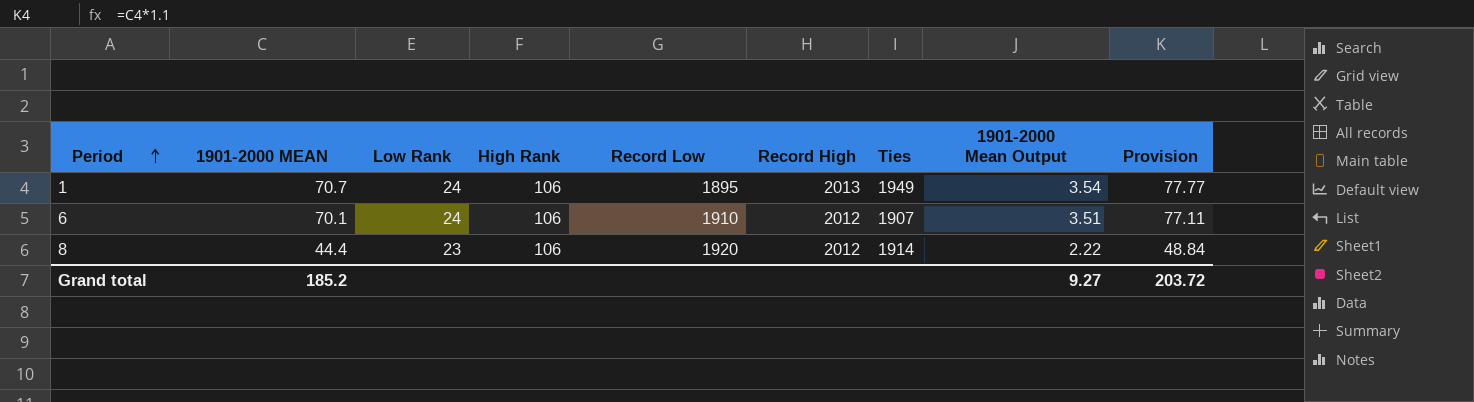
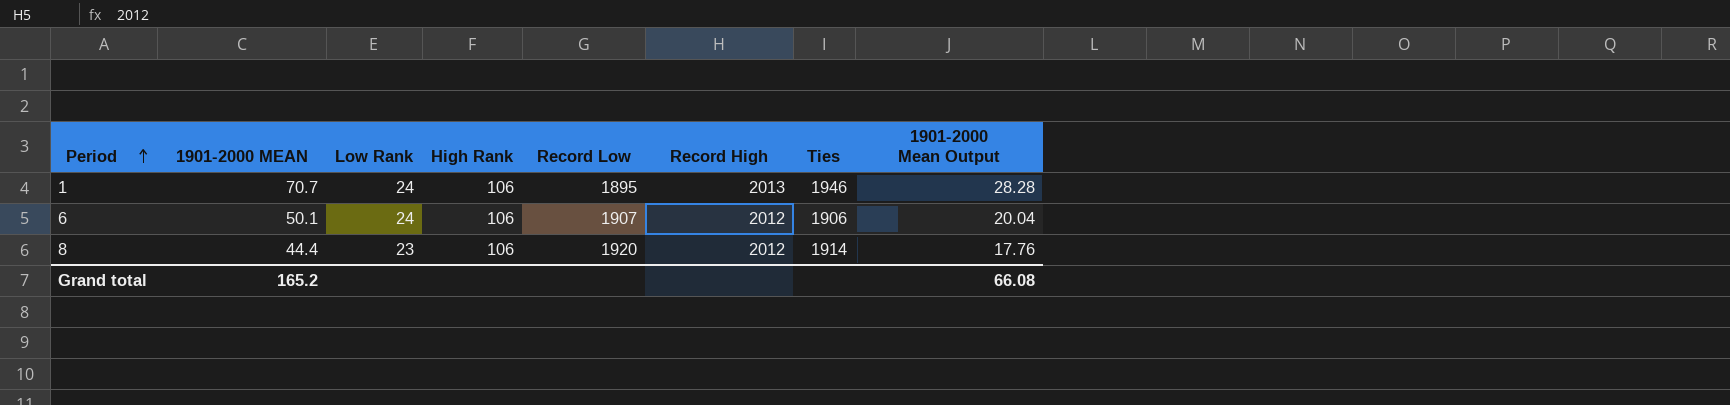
column Provision | formula: [1901-2000 MEAN] * 1.1 -> none
column 1901-2000 Mean Output | formula: [1901-2000 MEAN] * 0.05 -> [1901-2000 MEAN] * 0.4
1 | Ties: 1949 -> 1946
6 | 1901-2000 MEAN: 70.1 -> 50.1
6 | Record Low: 1910 -> 1907
6 | Ties: 1907 -> 1906
Grand total | 1901-2000 MEAN: 185.2 -> 165.2
Grand total | 1901-2000 Mean Output: 9.27 -> 66.08

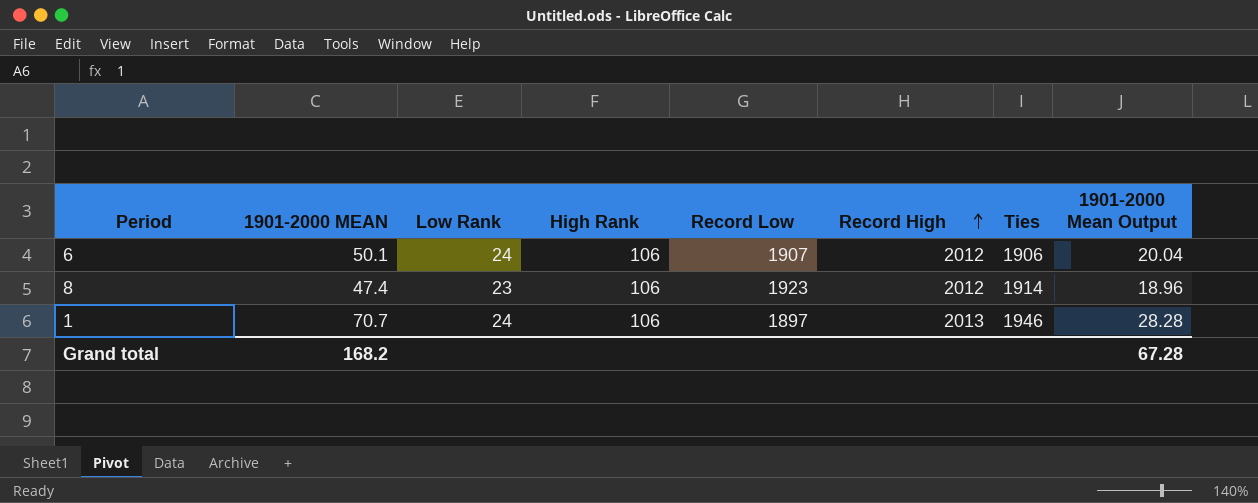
row order: Period ascending -> Record High ascending
8 | 1901-2000 MEAN: 44.4 -> 47.4
8 | Record Low: 1920 -> 1923
8 | 1901-2000 Mean Output: 17.76 -> 18.96
1 | Record Low: 1895 -> 1897
Grand total | 1901-2000 MEAN: 165.2 -> 168.2
Grand total | 1901-2000 Mean Output: 66.08 -> 67.28

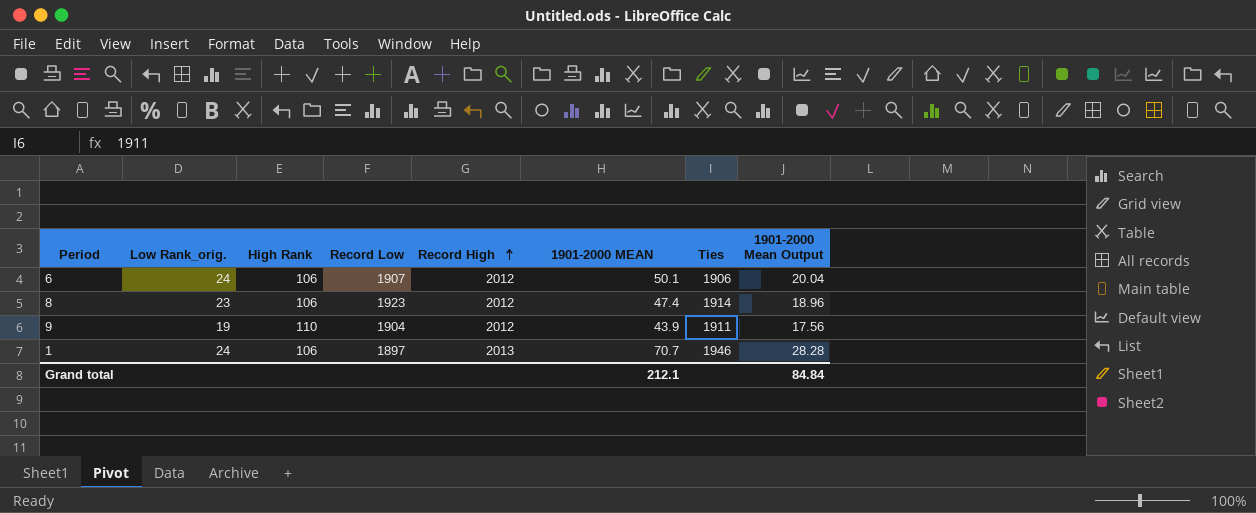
column name: Low Rank -> Low Rank_orig.
column 1901-2000 MEAN | position: 2 -> 6
row 9: none -> 19 | 110 | 1904 | 2012 | 43.9 | 1911 | 17.56
Grand total | 1901-2000 MEAN: 168.2 -> 212.1
Grand total | 1901-2000 Mean Output: 67.28 -> 84.84

